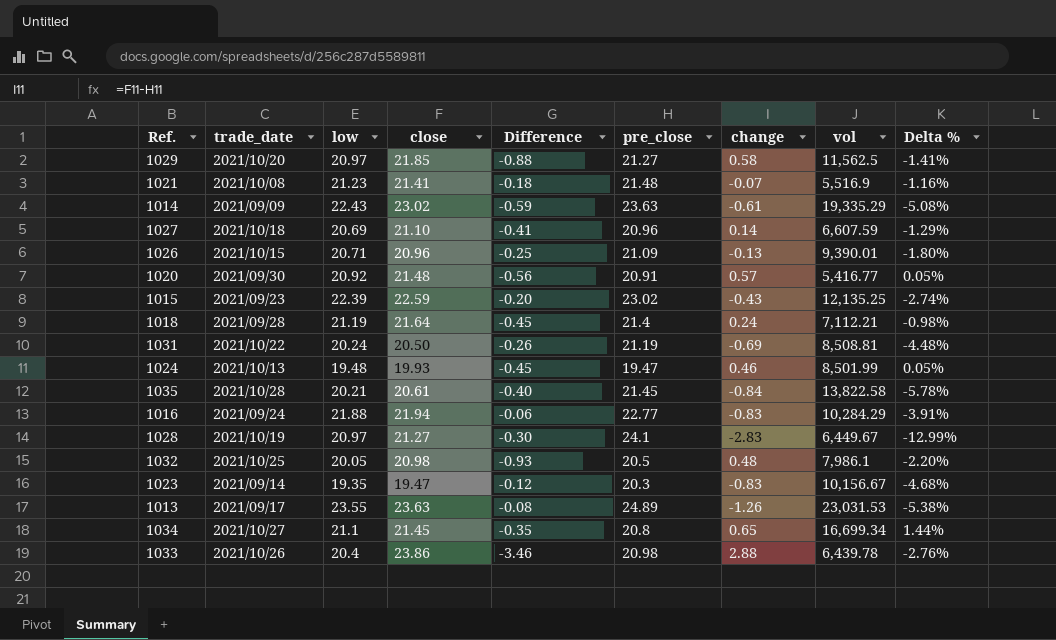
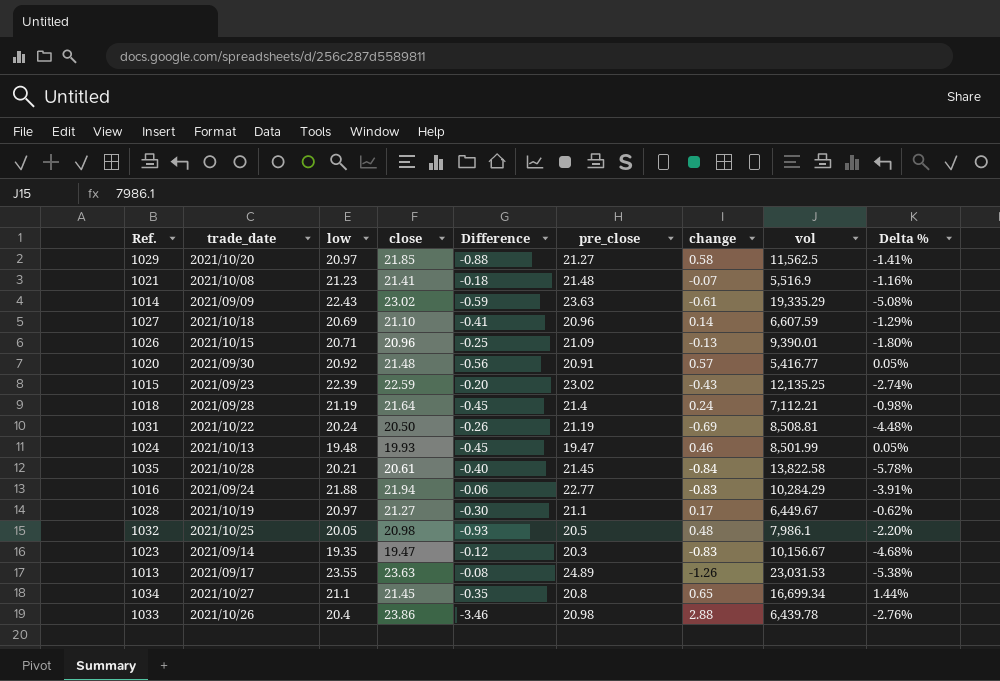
1028 | pre_close: 24.1 -> 21.1
1028 | change: -2.83 -> 0.17
1028 | Delta %: -12.99% -> -0.62%

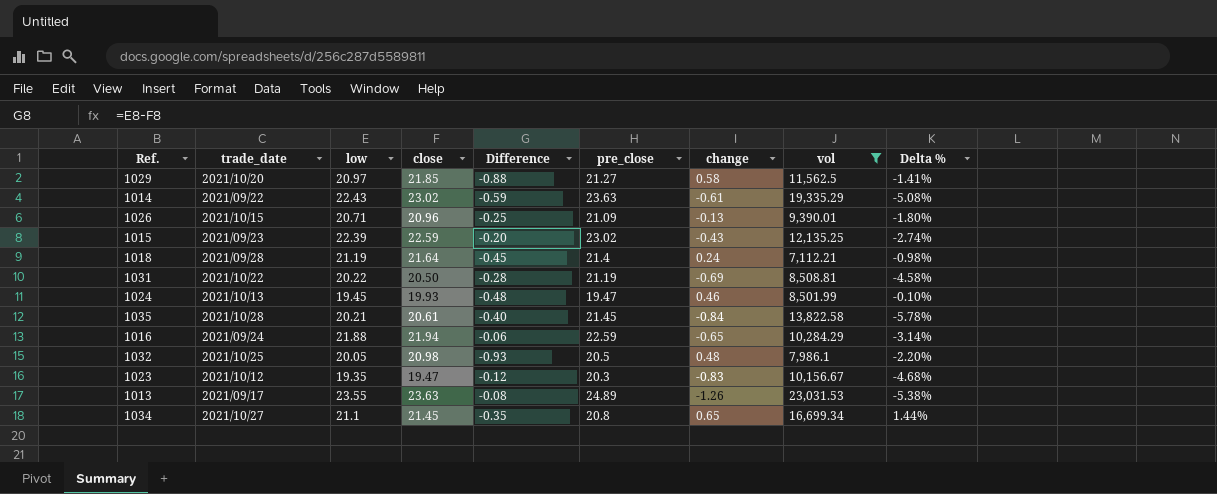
filter: none -> vol >= 7,112.21
1014 | trade_date: 2021/09/09 -> 2021/09/22
1031 | low: 20.24 -> 20.22
1031 | Difference: -0.26 -> -0.28
1031 | Delta %: -4.48% -> -4.58%
1024 | low: 19.48 -> 19.45
1024 | Difference: -0.45 -> -0.48
1024 | Delta %: 0.05% -> -0.10%
1016 | pre_close: 22.77 -> 22.59
1016 | change: -0.83 -> -0.65
1016 | Delta %: -3.91% -> -3.14%
1023 | trade_date: 2021/09/14 -> 2021/10/12

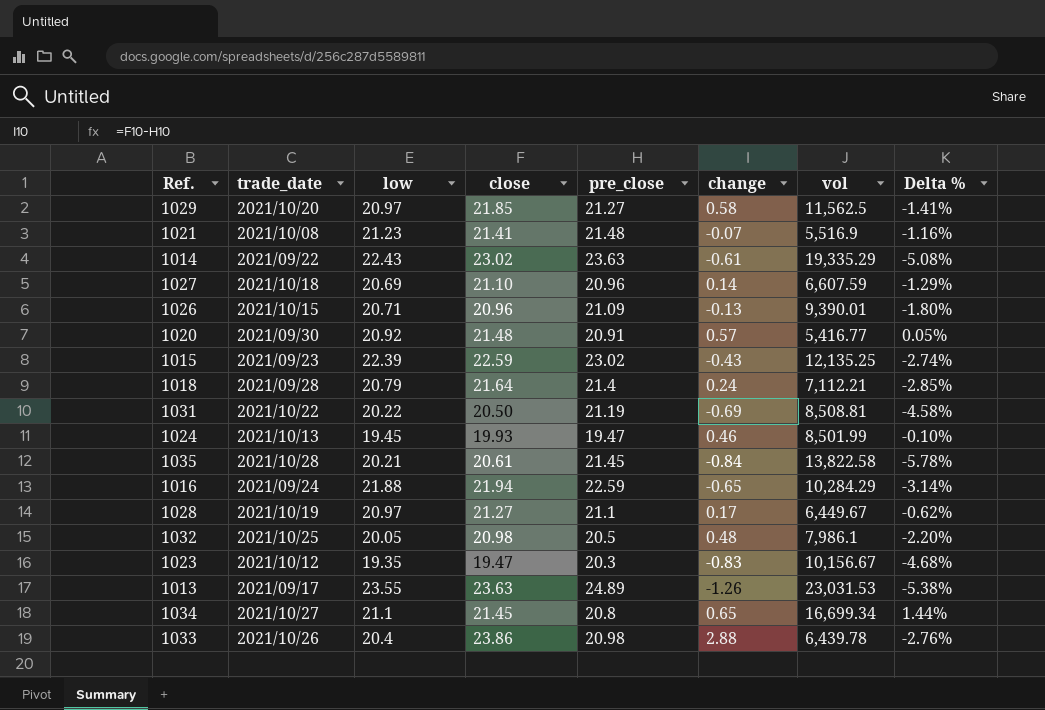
filter: vol >= 7,112.21 -> none
column Difference | formula: [low] - [close] -> none
1018 | low: 21.19 -> 20.79
1018 | Delta %: -0.98% -> -2.85%

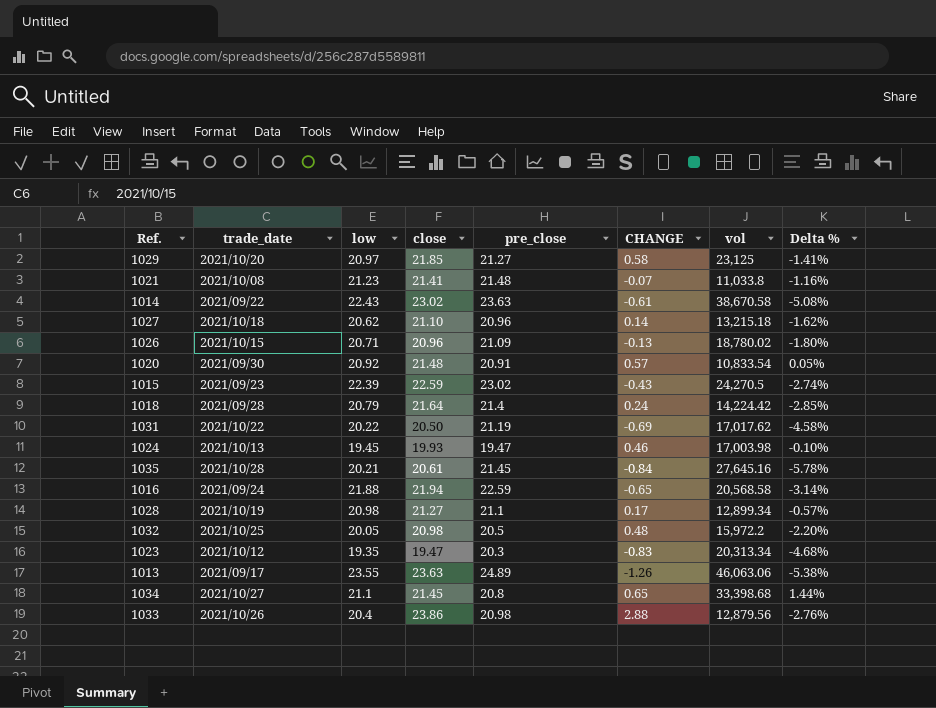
column name: change -> CHANGE
1029 | vol: 11,562.5 -> 23,125
1021 | vol: 5,516.9 -> 11,033.8
1014 | vol: 19,335.29 -> 38,670.58
1027 | low: 20.69 -> 20.62
1027 | vol: 6,607.59 -> 13,215.18
1027 | Delta %: -1.29% -> -1.62%
1026 | vol: 9,390.01 -> 18,780.02
1020 | vol: 5,416.77 -> 10,833.54
1015 | vol: 12,135.25 -> 24,270.5
1018 | vol: 7,112.21 -> 14,224.42
1031 | vol: 8,508.81 -> 17,017.62
1024 | vol: 8,501.99 -> 17,003.98
1035 | vol: 13,822.58 -> 27,645.16
1016 | vol: 10,284.29 -> 20,568.58
1028 | low: 20.97 -> 20.98
1028 | vol: 6,449.67 -> 12,899.34
1028 | Delta %: -0.62% -> -0.57%
1032 | vol: 7,986.1 -> 15,972.2
1023 | vol: 10,156.67 -> 20,313.34
1013 | vol: 23,031.53 -> 46,063.06
1034 | vol: 16,699.34 -> 33,398.68
1033 | vol: 6,439.78 -> 12,879.56

